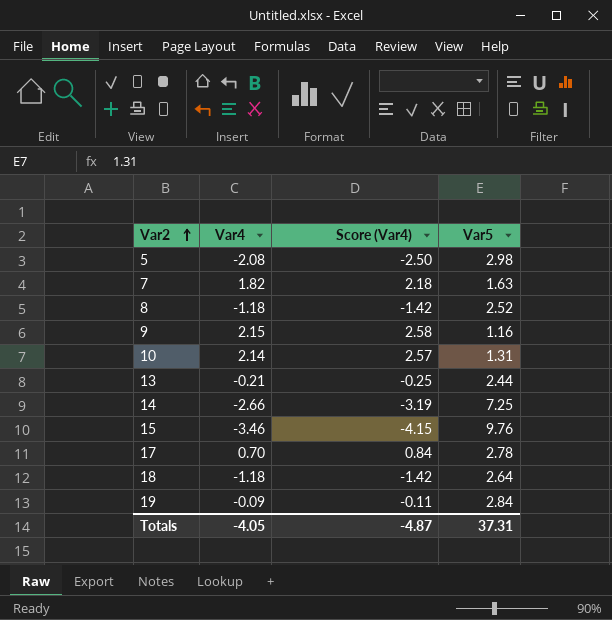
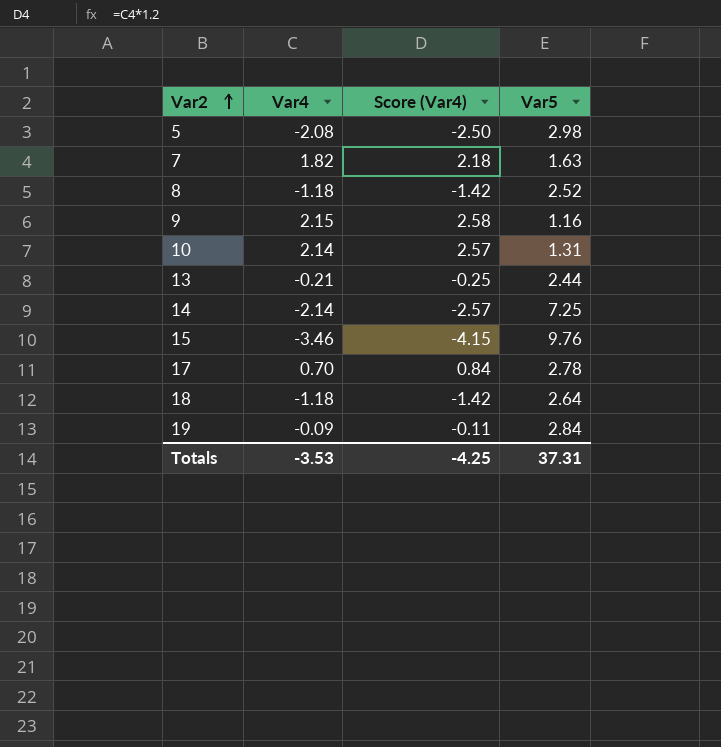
14 | Var4: -2.66 -> -2.14
14 | Score (Var4): -3.19 -> -2.57
Totals | Var4: -4.05 -> -3.53
Totals | Score (Var4): -4.87 -> -4.25

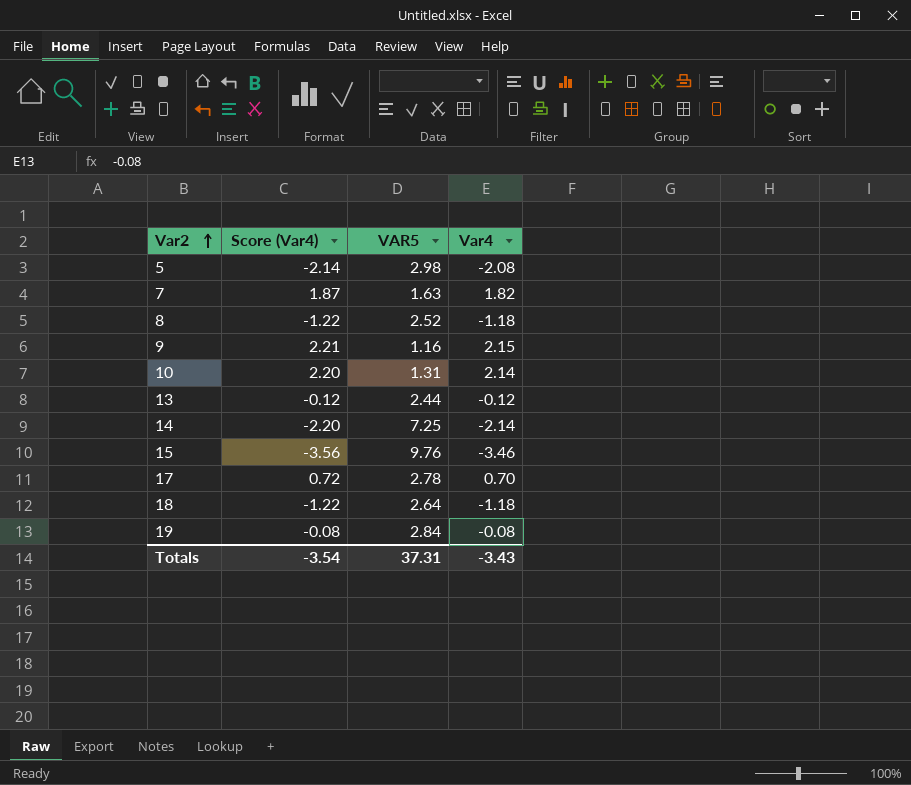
column Score (Var4) | formula: [Var4] * 1.2 -> [Var4] * 1.03
column name: Var5 -> VAR5
column Var4 | position: 2 -> 4
13 | Var4: -0.21 -> -0.12
19 | Var4: -0.09 -> -0.08
Totals | Score (Var4): -4.25 -> -3.54
Totals | Var4: -3.53 -> -3.43

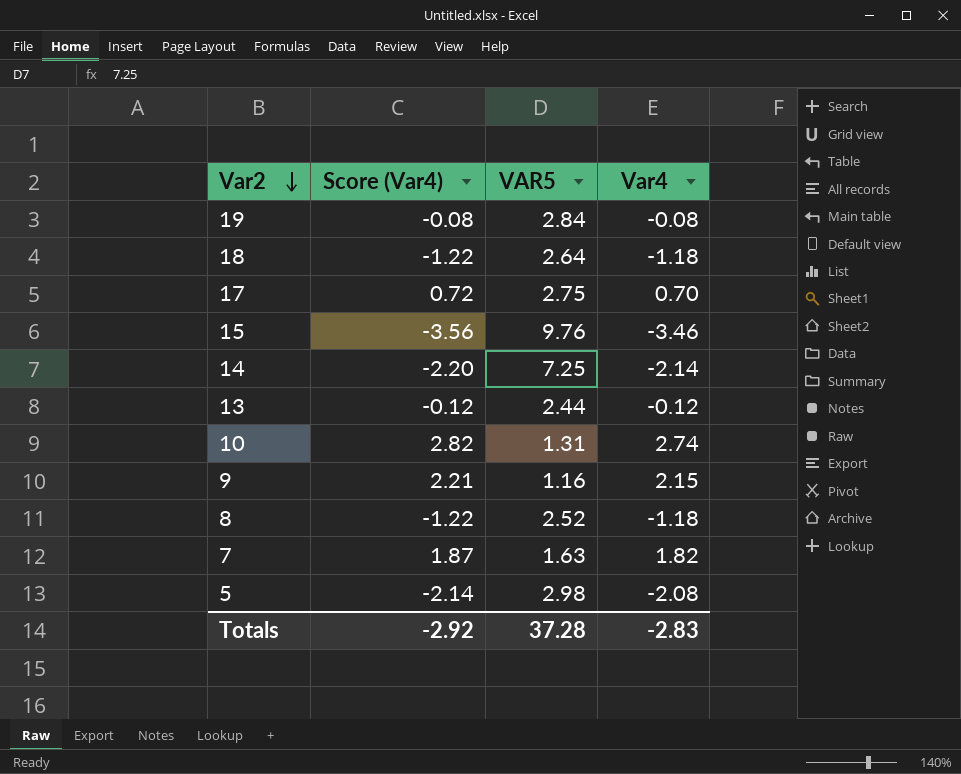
row order: Var2 ascending -> Var2 descending
17 | VAR5: 2.78 -> 2.75
10 | Score (Var4): 2.20 -> 2.82
10 | Var4: 2.14 -> 2.74
Totals | Score (Var4): -3.54 -> -2.92
Totals | VAR5: 37.31 -> 37.28
Totals | Var4: -3.43 -> -2.83

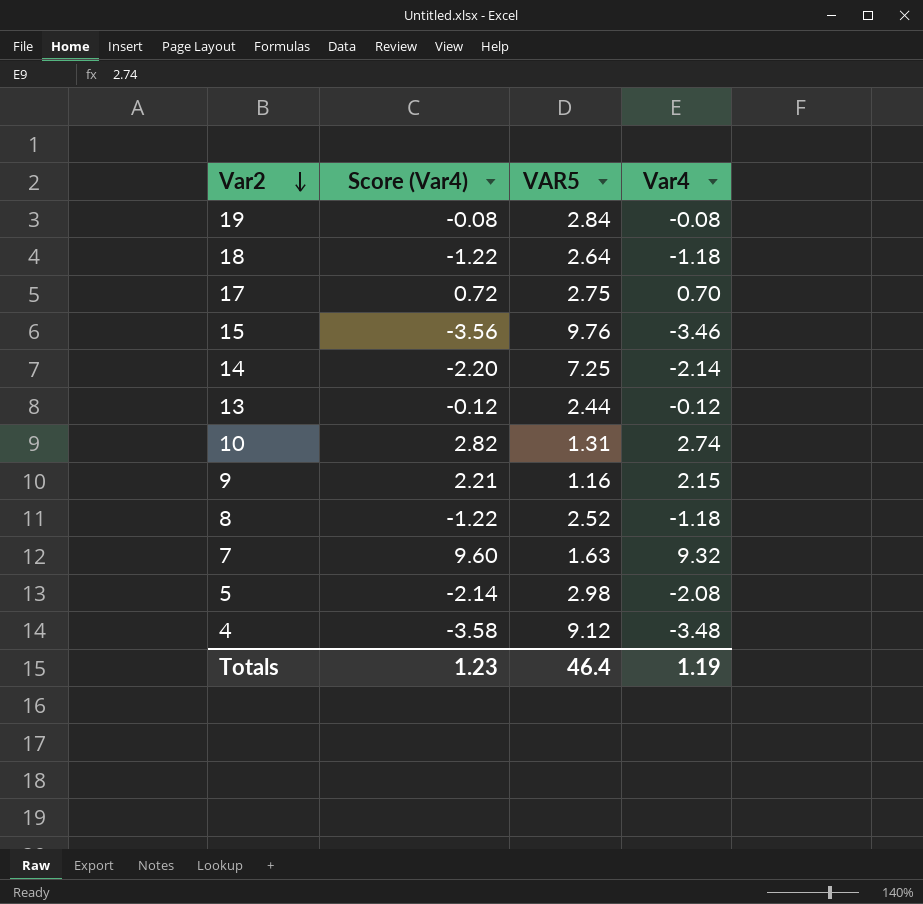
7 | Score (Var4): 1.87 -> 9.60
7 | Var4: 1.82 -> 9.32
row 4: none -> -3.58 | 9.12 | -3.48
Totals | Score (Var4): -2.92 -> 1.23
Totals | VAR5: 37.28 -> 46.4
Totals | Var4: -2.83 -> 1.19

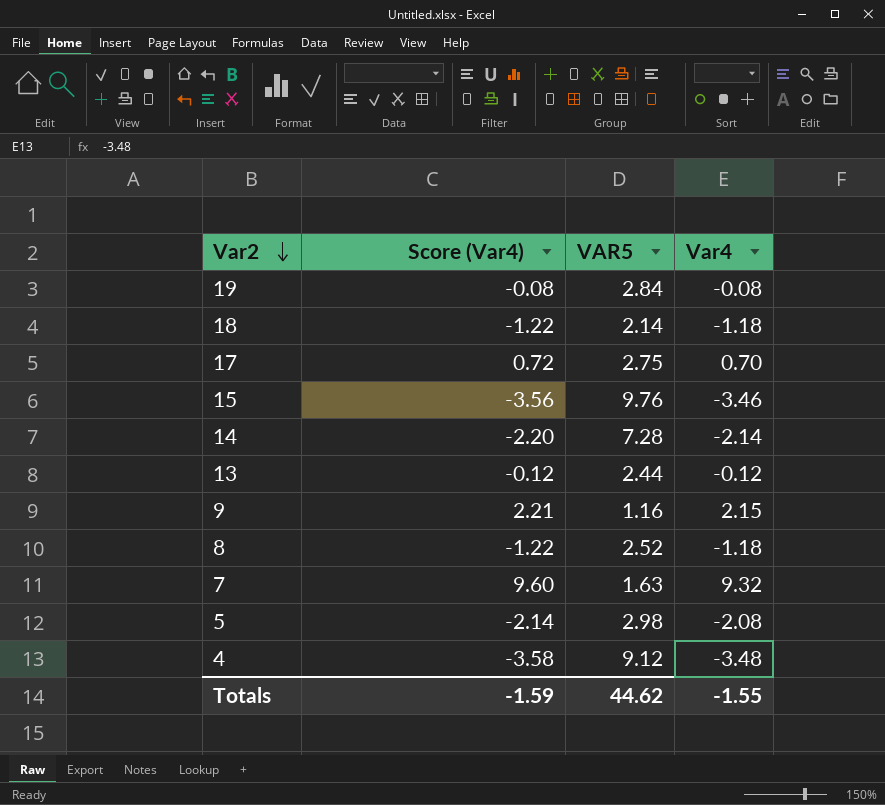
row 10: 2.82 | 1.31 | 2.74 -> none
18 | VAR5: 2.64 -> 2.14
14 | VAR5: 7.25 -> 7.28
Totals | Score (Var4): 1.23 -> -1.59
Totals | VAR5: 46.4 -> 44.62
Totals | Var4: 1.19 -> -1.55

